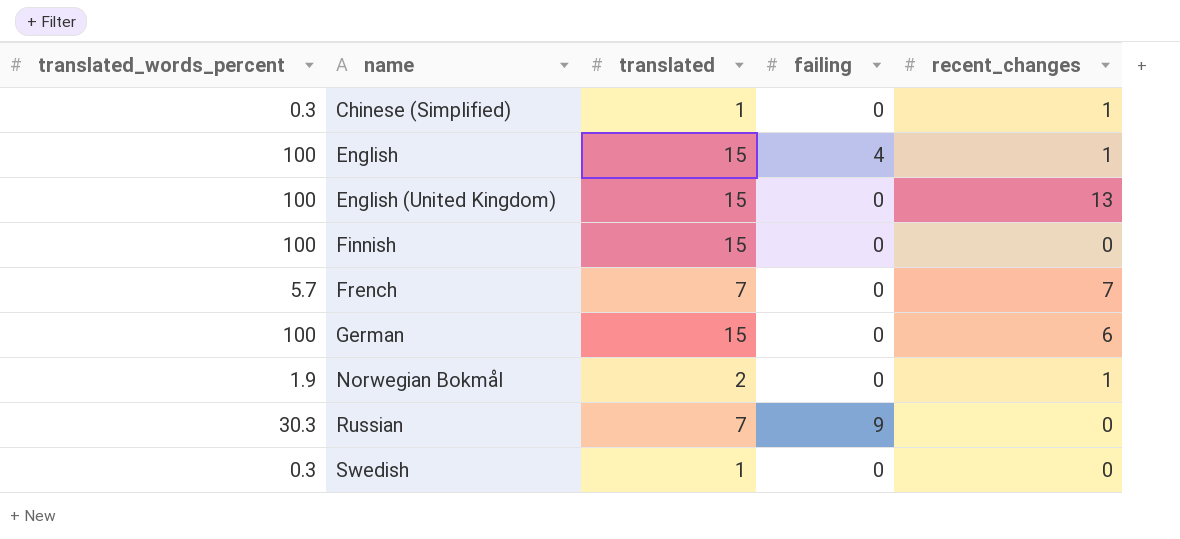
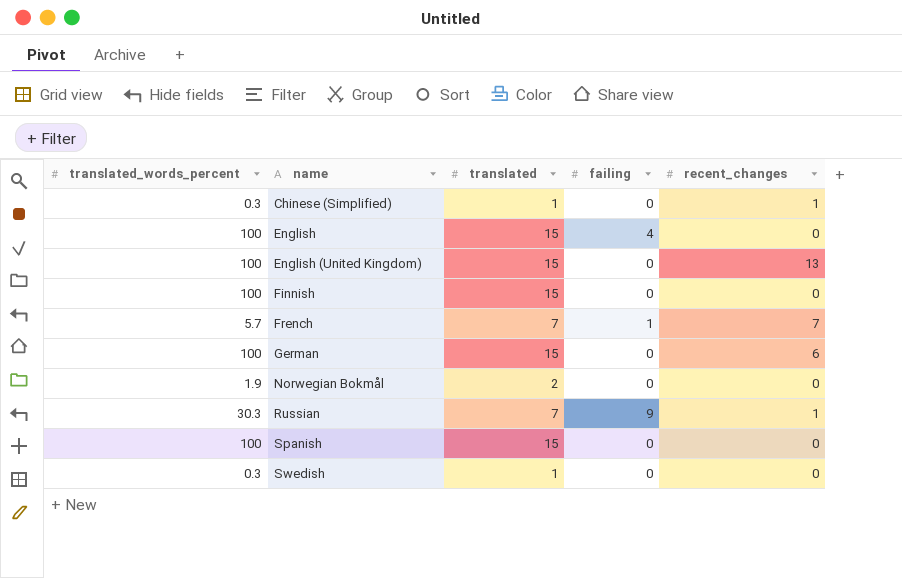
English | recent_changes: 1 -> 0
French | failing: 0 -> 1
Norwegian Bokmål | recent_changes: 1 -> 0
Russian | recent_changes: 0 -> 1
row Spanish: none -> 100 | 15 | 0 | 0

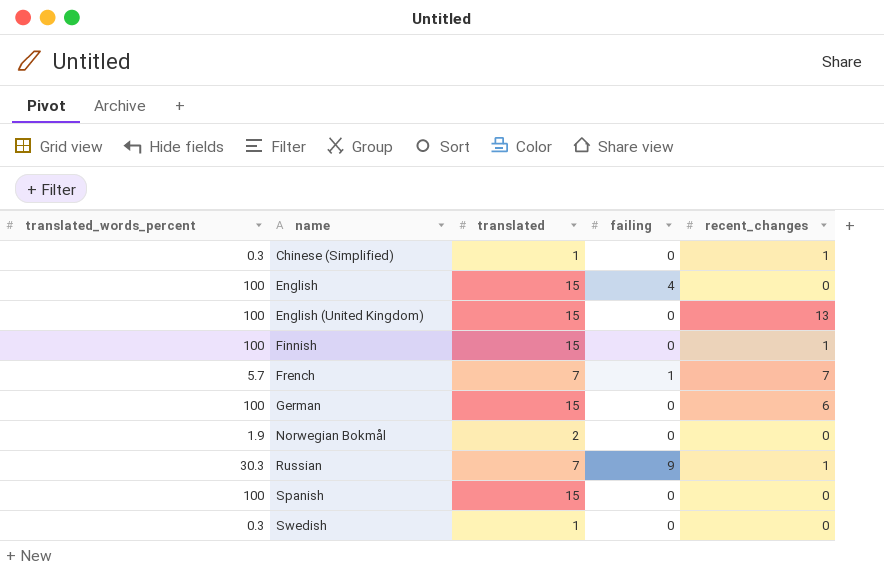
Finnish | recent_changes: 0 -> 1

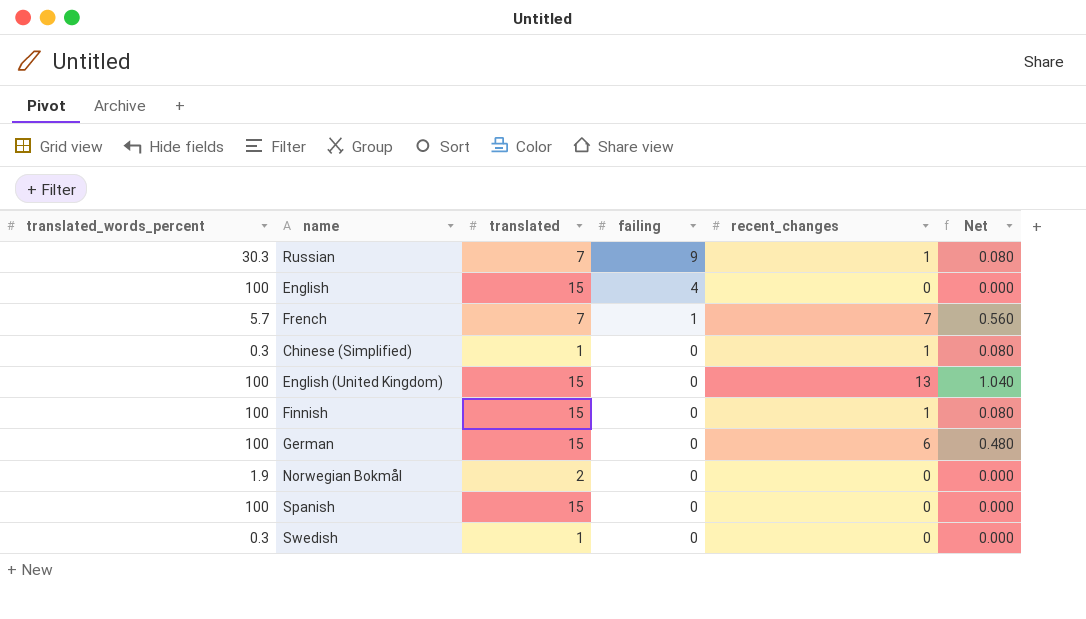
row order: name ascending -> failing descending
column Net | formula: none -> [recent_changes] * 0.08

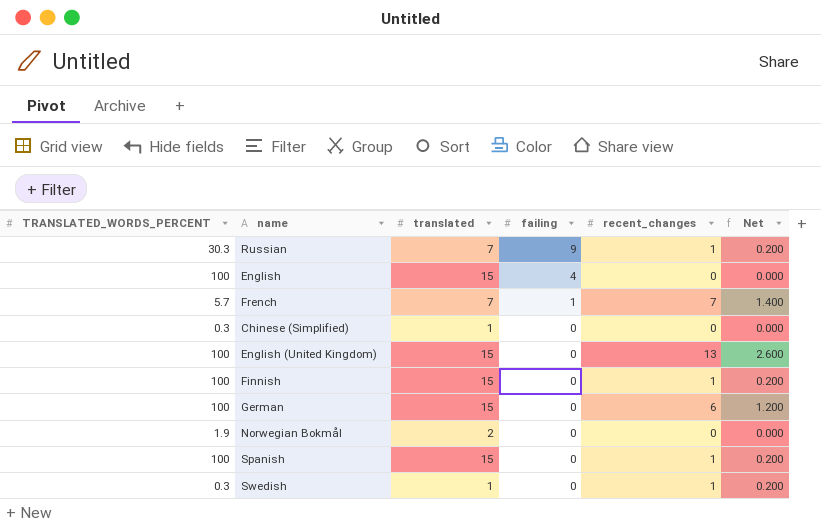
column name: translated_words_percent -> TRANSLATED_WORDS_PERCENT
column Net | formula: [recent_changes] * 0.08 -> [recent_changes] * 0.2
Chinese (Simplified) | recent_changes: 1 -> 0
Spanish | recent_changes: 0 -> 1
Swedish | recent_changes: 0 -> 1

